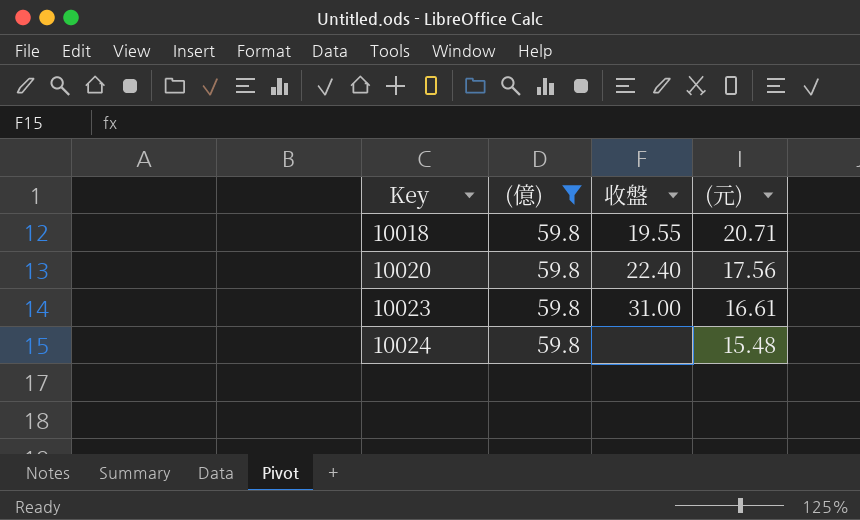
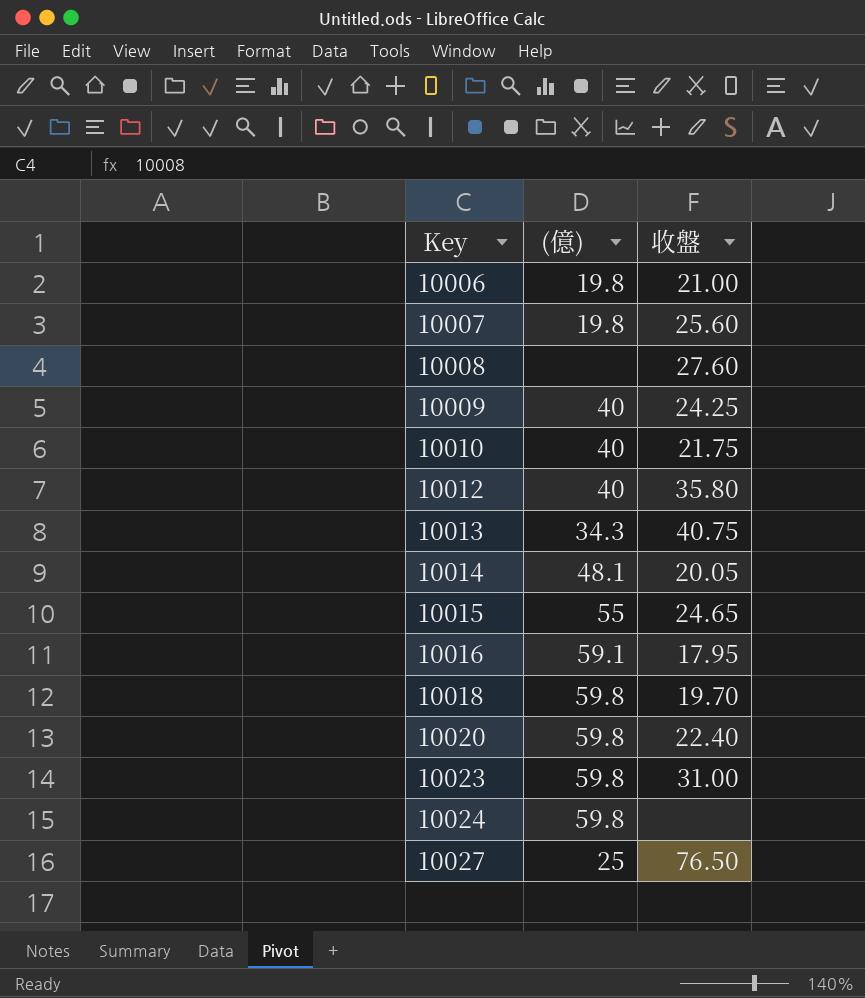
filter: (億) = 59.8 -> none
column (元) | position: 4 -> none
10018 | 收盤: 19.55 -> 19.70

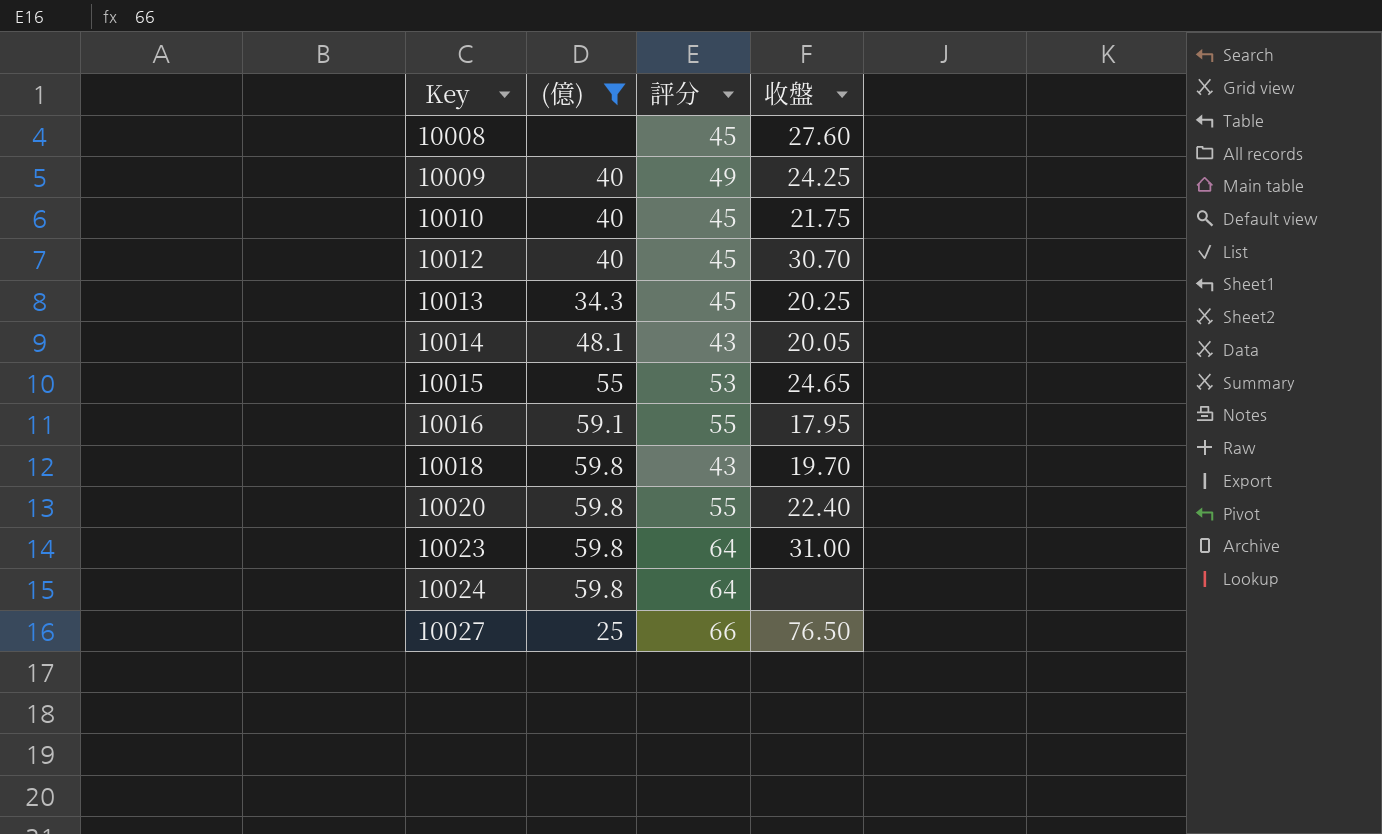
filter: none -> (億) != 19.8
column 評分 | position: none -> 3
10012 | 收盤: 35.80 -> 30.70
10013 | 收盤: 40.75 -> 20.25

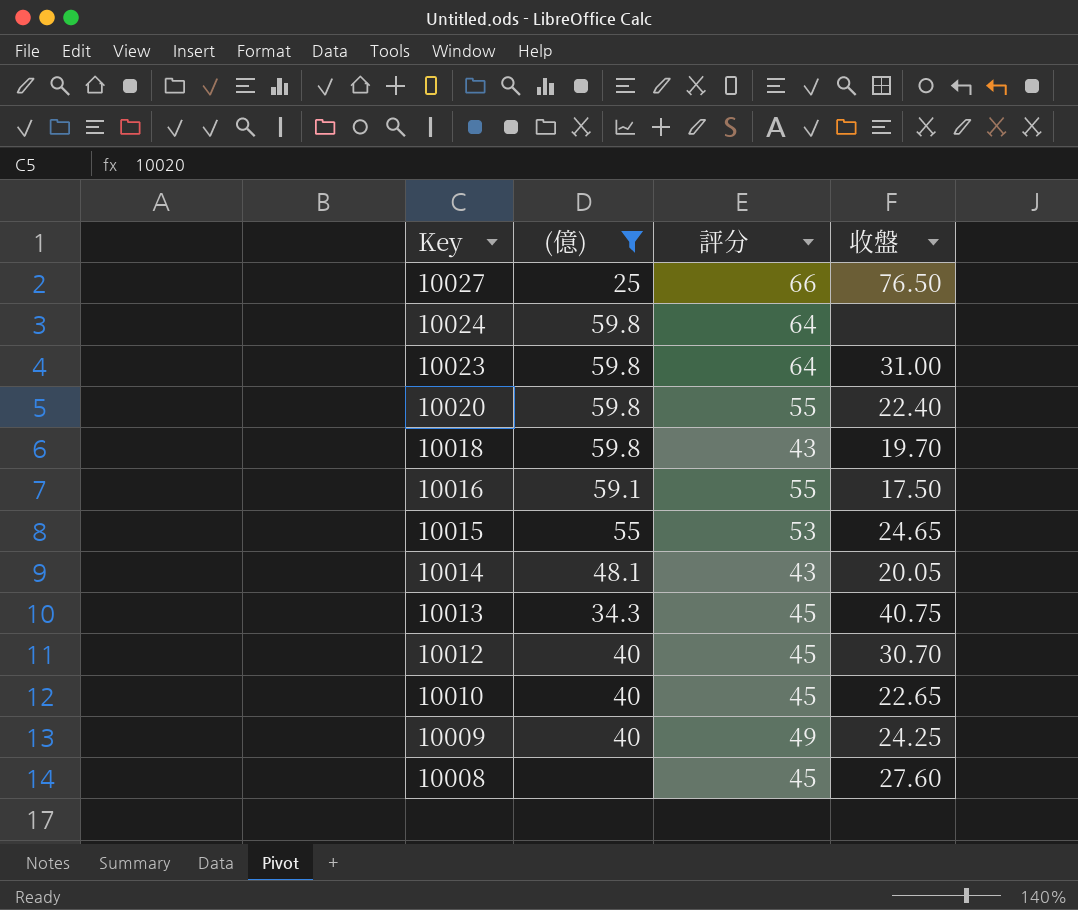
row order: Key ascending -> Key descending
10016 | 收盤: 17.95 -> 17.50
10013 | 收盤: 20.25 -> 40.75
10010 | 收盤: 21.75 -> 22.65

